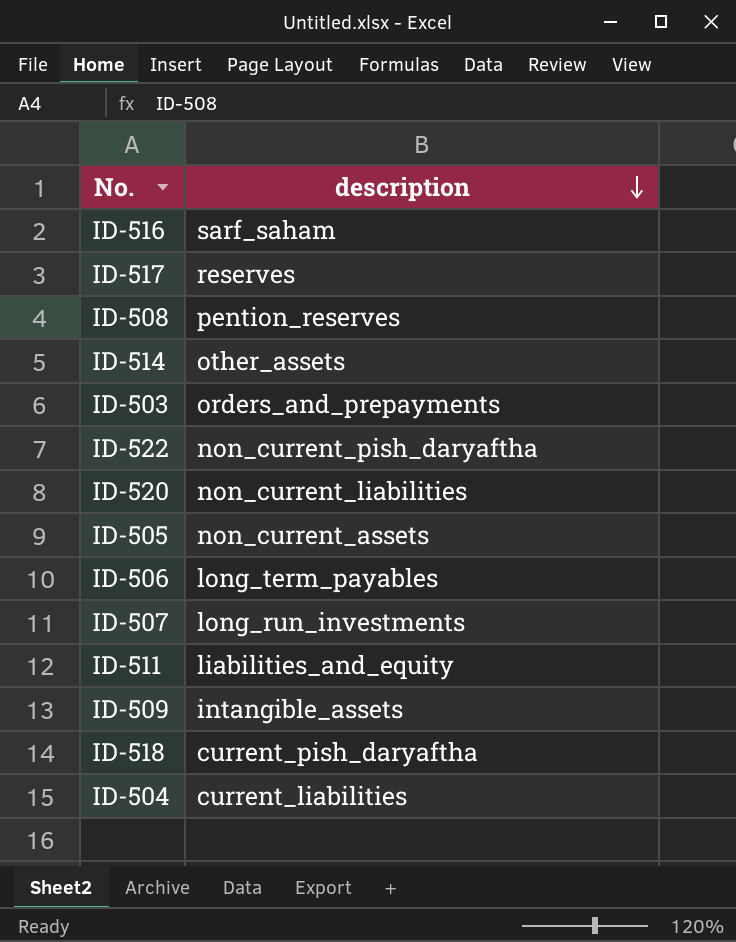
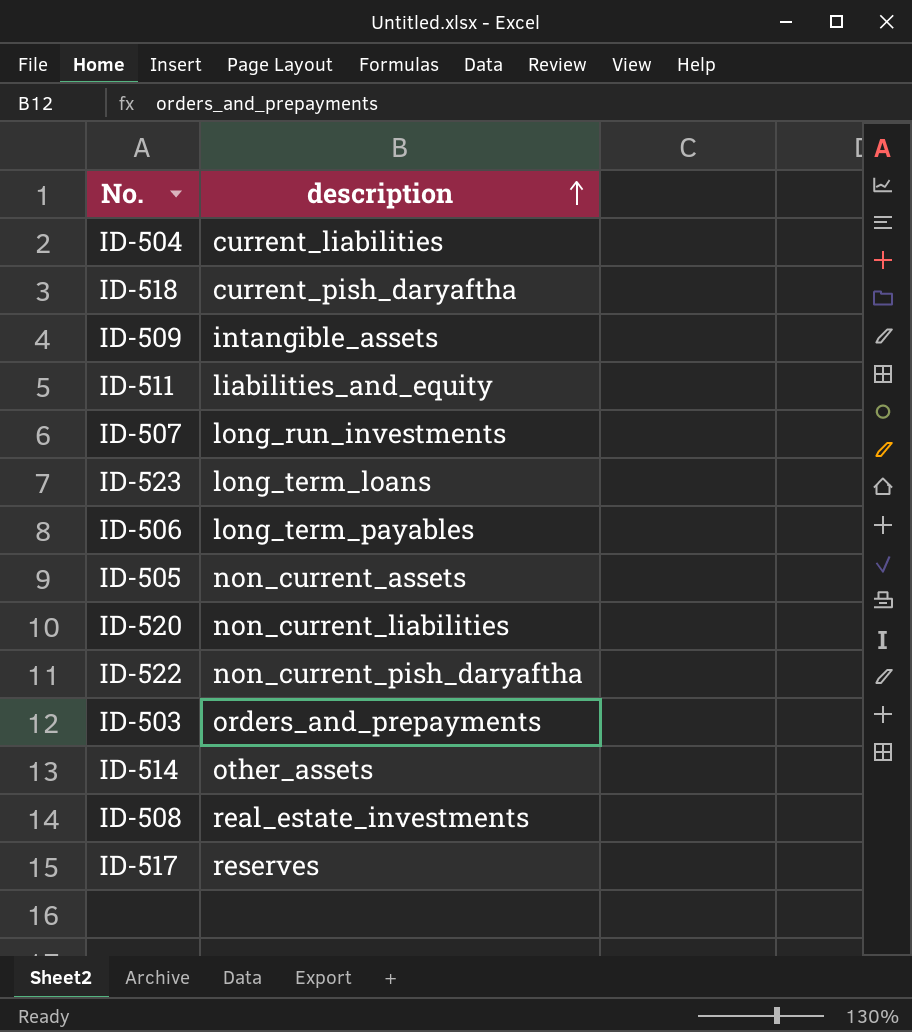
row order: description descending -> description ascending
row ID-516: sarf_saham -> none
row ID-523: none -> long_term_loans
ID-508 | description: pention_reserves -> real_estate_investments

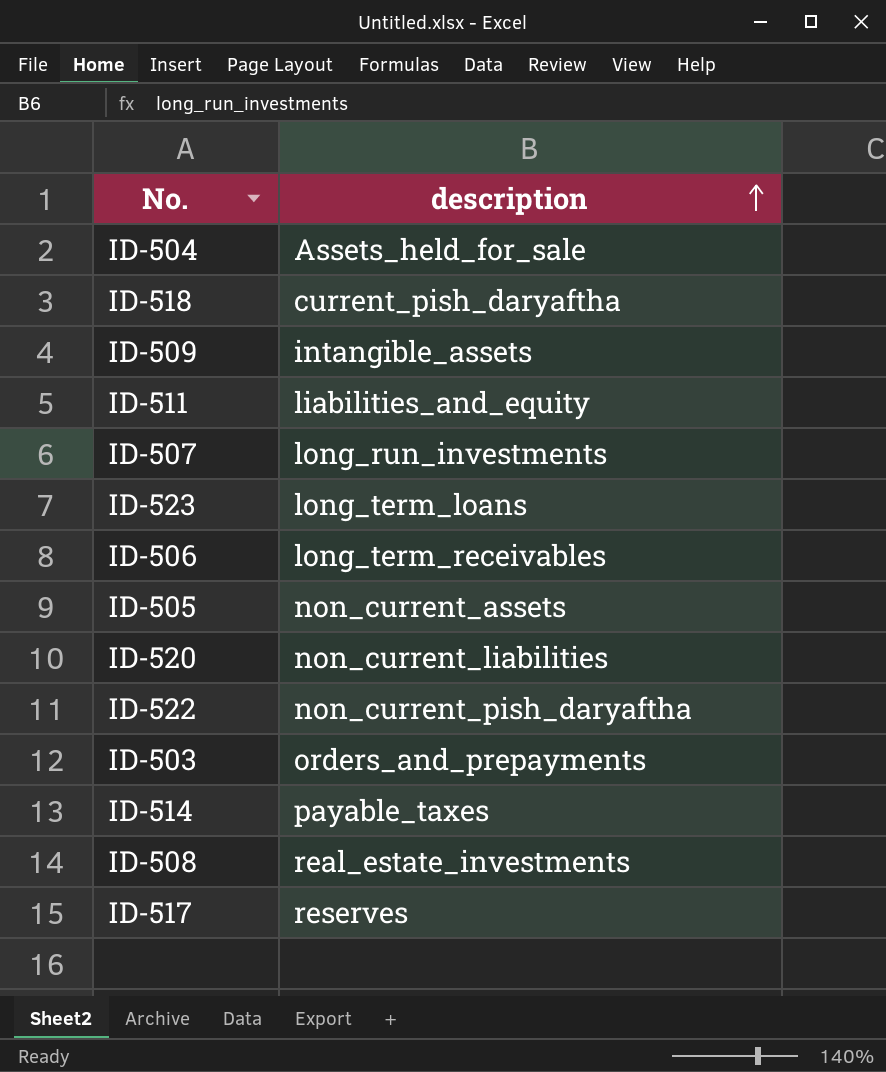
ID-504 | description: current_liabilities -> Assets_held_for_sale
ID-506 | description: long_term_payables -> long_term_receivables
ID-514 | description: other_assets -> payable_taxes

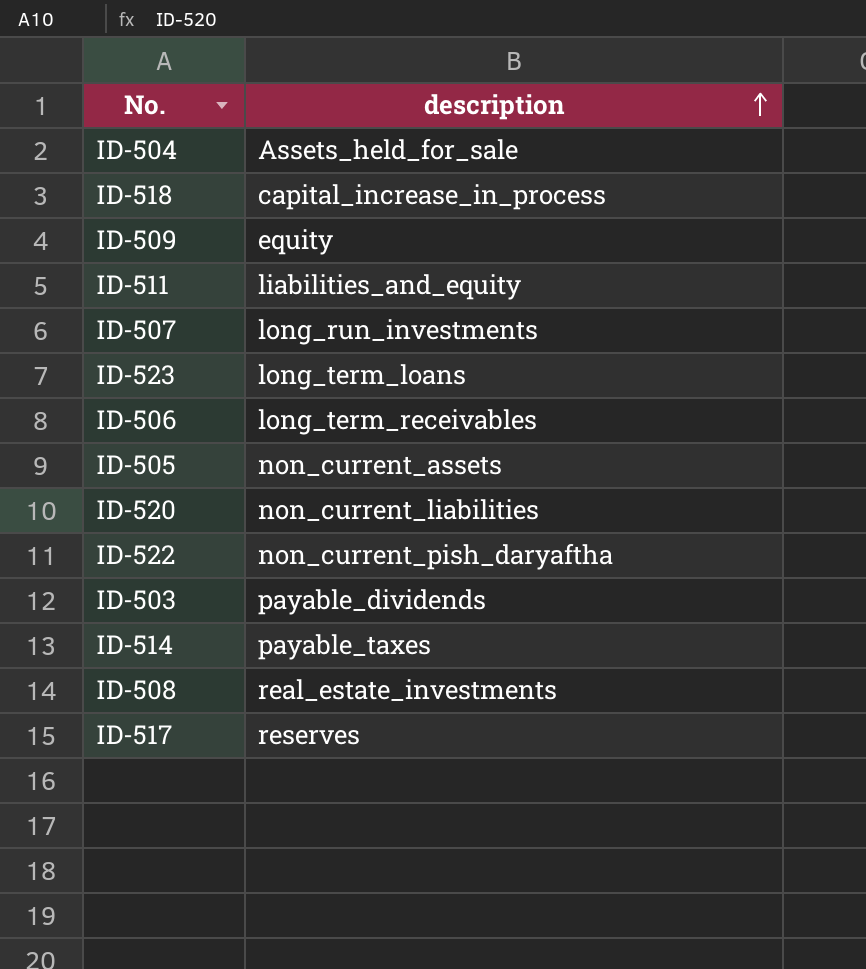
ID-518 | description: current_pish_daryaftha -> capital_increase_in_process
ID-509 | description: intangible_assets -> equity
ID-503 | description: orders_and_prepayments -> payable_dividends

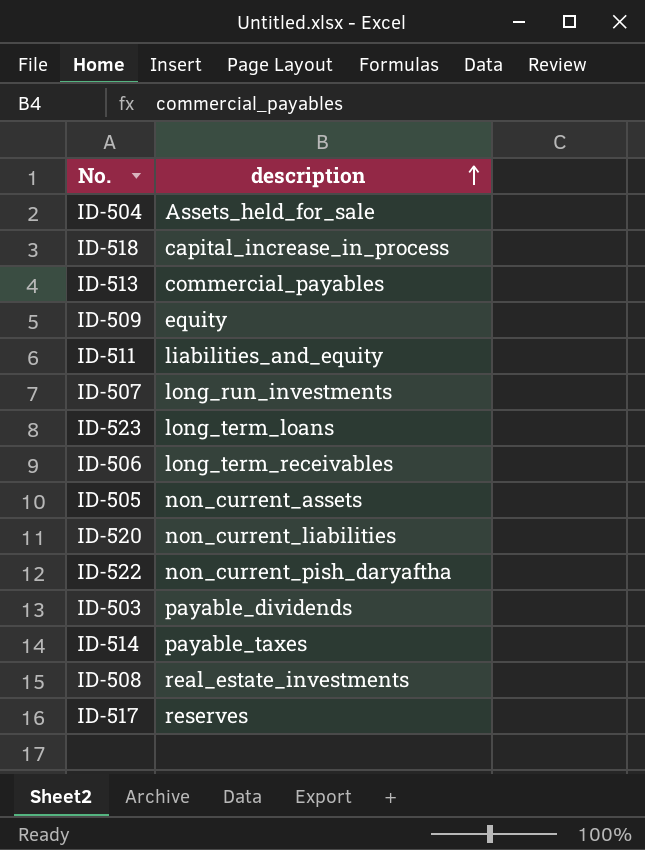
row ID-513: none -> commercial_payables

